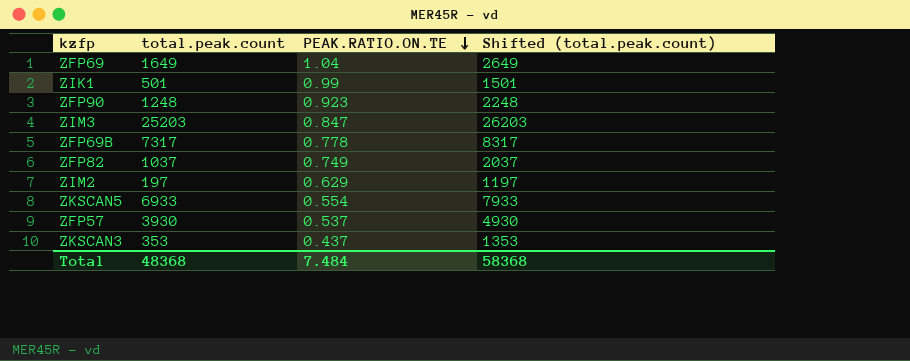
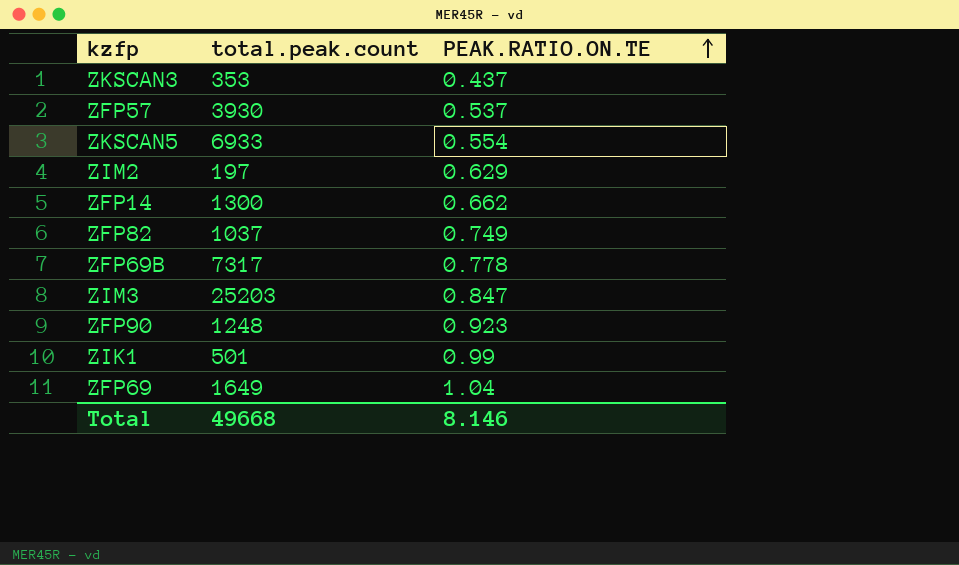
row order: PEAK.RATIO.ON.TE descending -> PEAK.RATIO.ON.TE ascending
column Shifted (total.peak.count) | formula: [total.peak.count] + 1000 -> none
row ZFP14: none -> 1300 | 0.662
Total | total.peak.count: 48368 -> 49668
Total | PEAK.RATIO.ON.TE: 7.484 -> 8.146

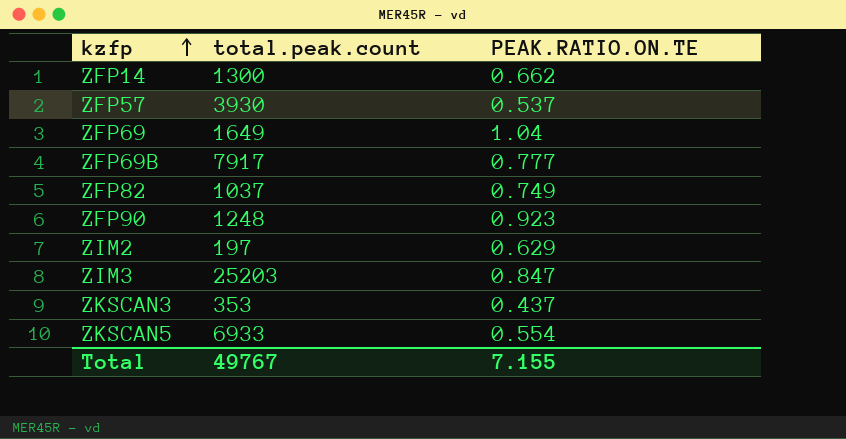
row order: PEAK.RATIO.ON.TE ascending -> kzfp ascending
row ZIK1: 501 | 0.99 -> none
ZFP69B | total.peak.count: 7317 -> 7917
ZFP69B | PEAK.RATIO.ON.TE: 0.778 -> 0.777
Total | total.peak.count: 49668 -> 49767
Total | PEAK.RATIO.ON.TE: 8.146 -> 7.155

